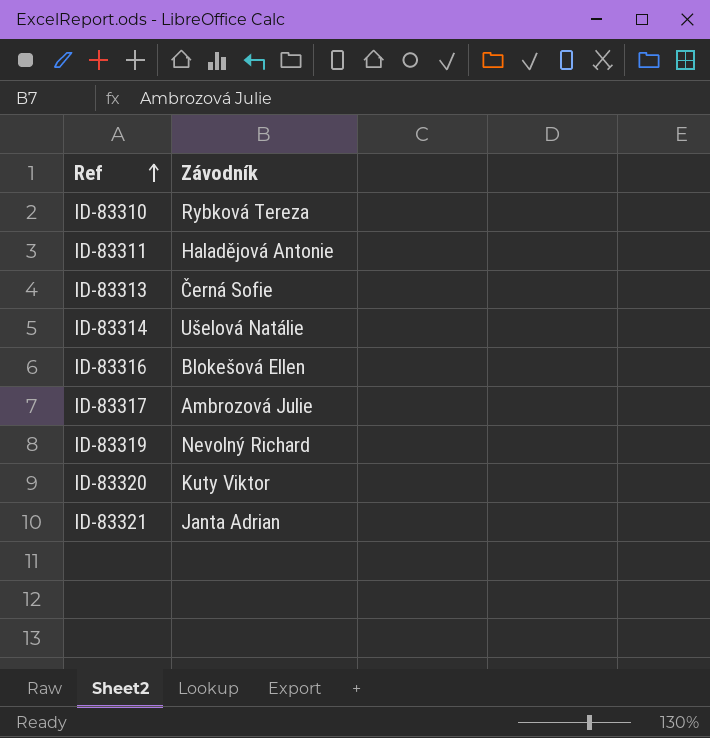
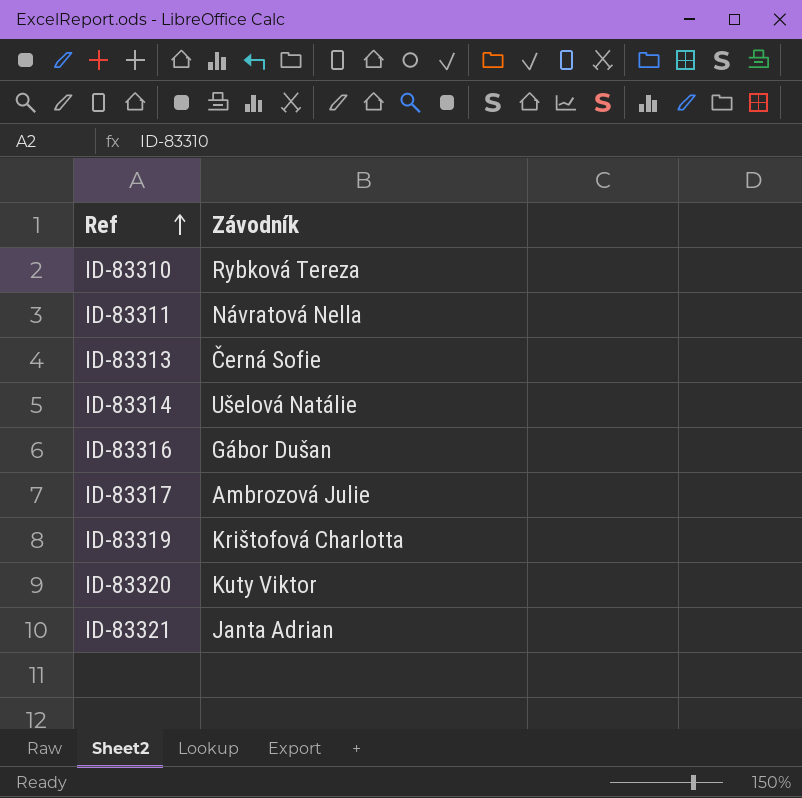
ID-83311 | Závodník: Haladějová Antonie -> Návratová Nella
ID-83316 | Závodník: Blokešová Ellen -> Gábor Dušan
ID-83319 | Závodník: Nevolný Richard -> Krištofová Charlotta

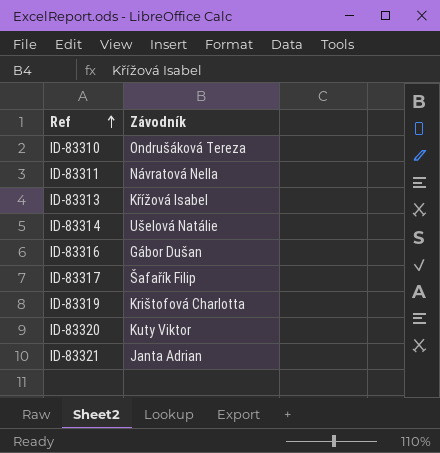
ID-83310 | Závodník: Rybková Tereza -> Ondrušáková Tereza
ID-83313 | Závodník: Černá Sofie -> Křížová Isabel
ID-83317 | Závodník: Ambrozová Julie -> Šafařík Filip

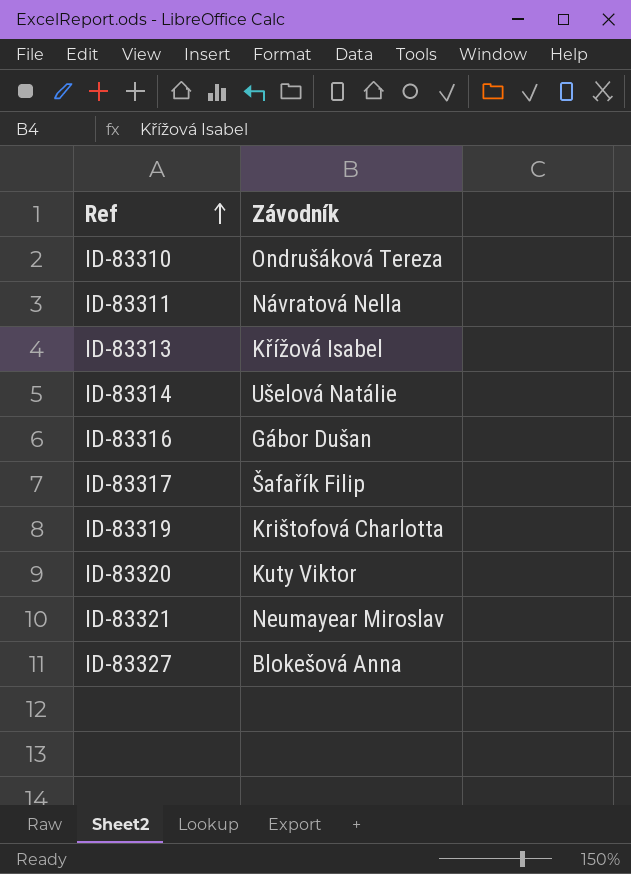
ID-83321 | Závodník: Janta Adrian -> Neumayear Miroslav
row ID-83327: none -> Blokešová Anna

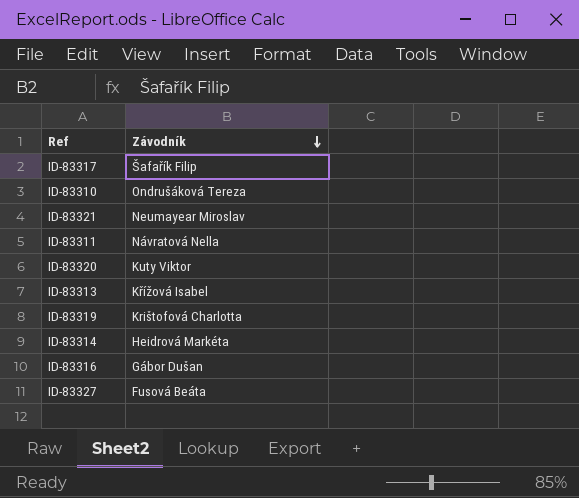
row order: Ref ascending -> Závodník descending
ID-83314 | Závodník: Ušelová Natálie -> Heidrová Markéta
ID-83327 | Závodník: Blokešová Anna -> Fusová Beáta

